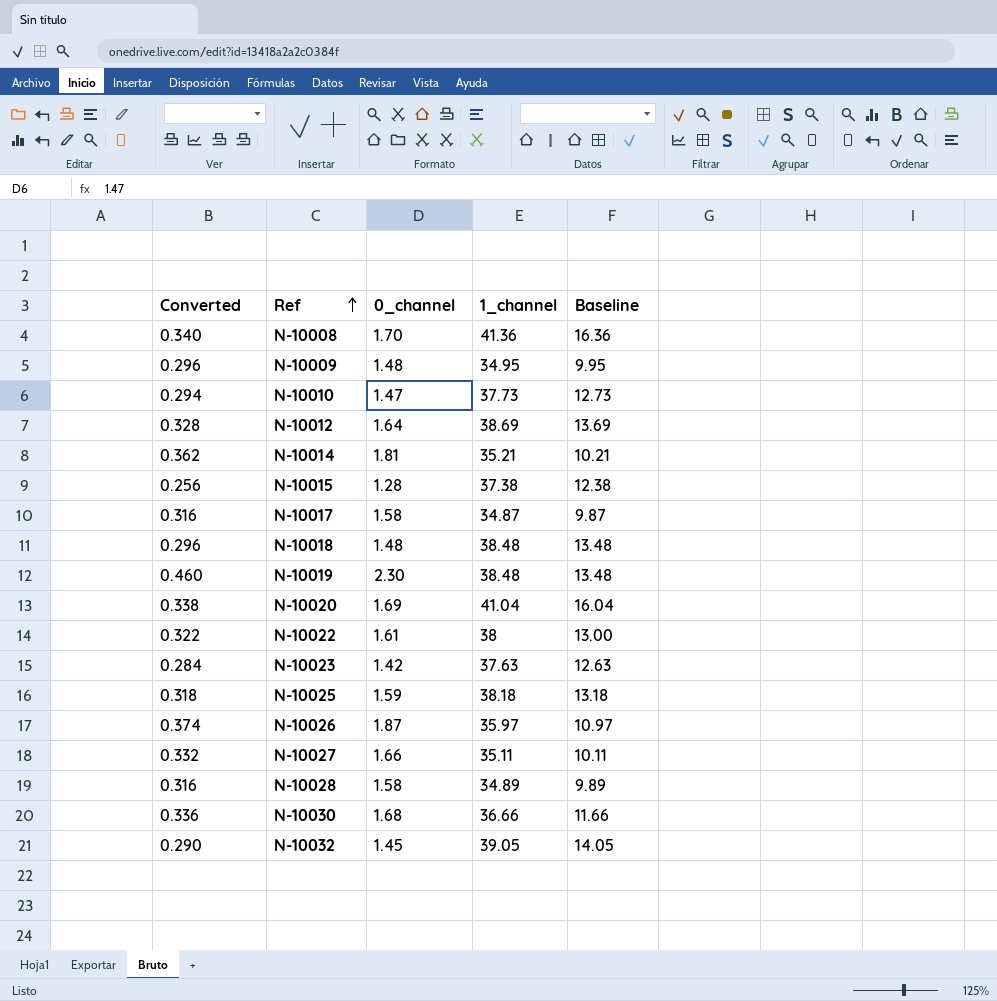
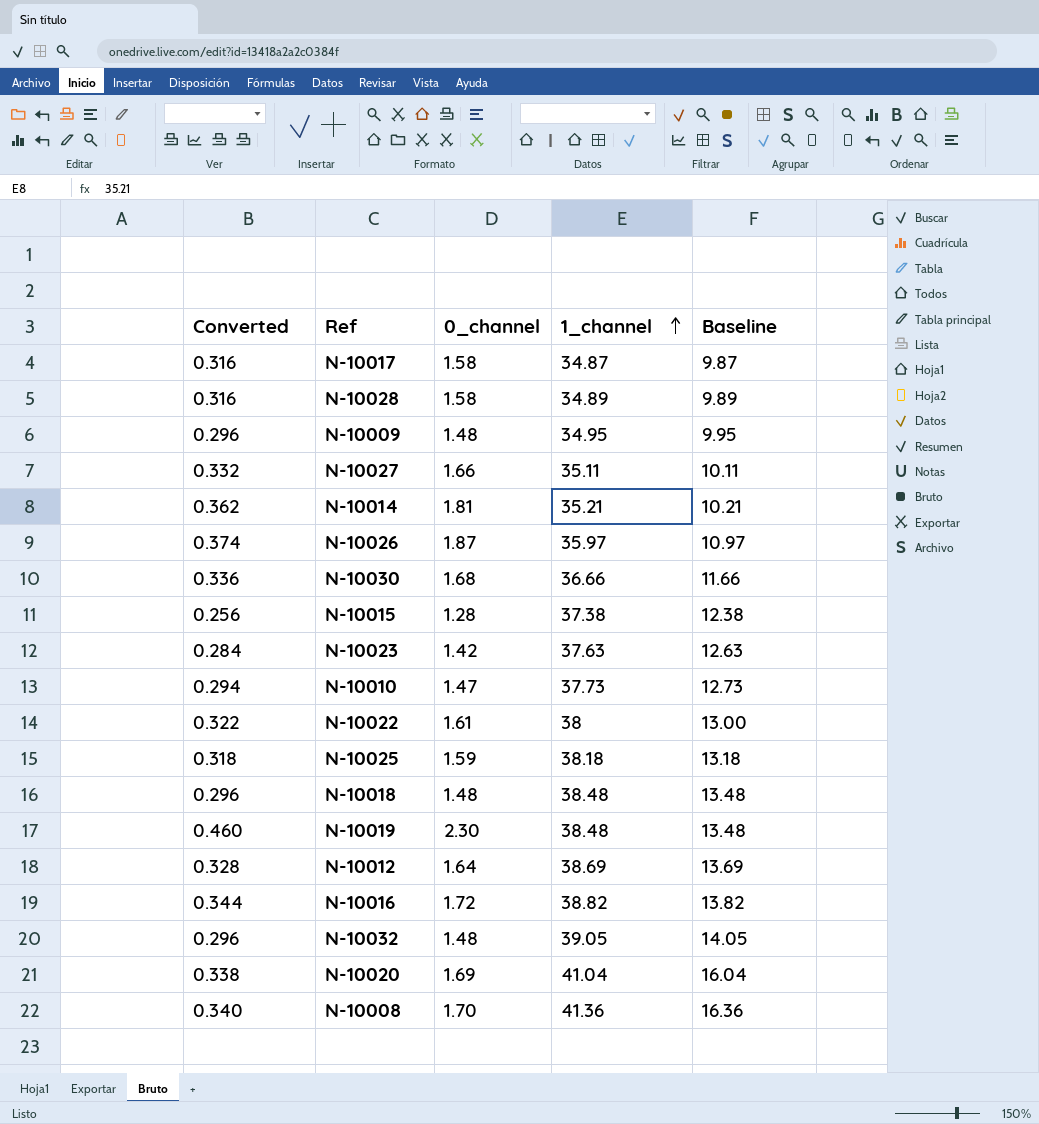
row order: Ref ascending -> 1_channel ascending
row N-10016: none -> 0.344 | 1.72 | 38.82 | 13.82
N-10032 | Converted: 0.290 -> 0.296
N-10032 | 0_channel: 1.45 -> 1.48

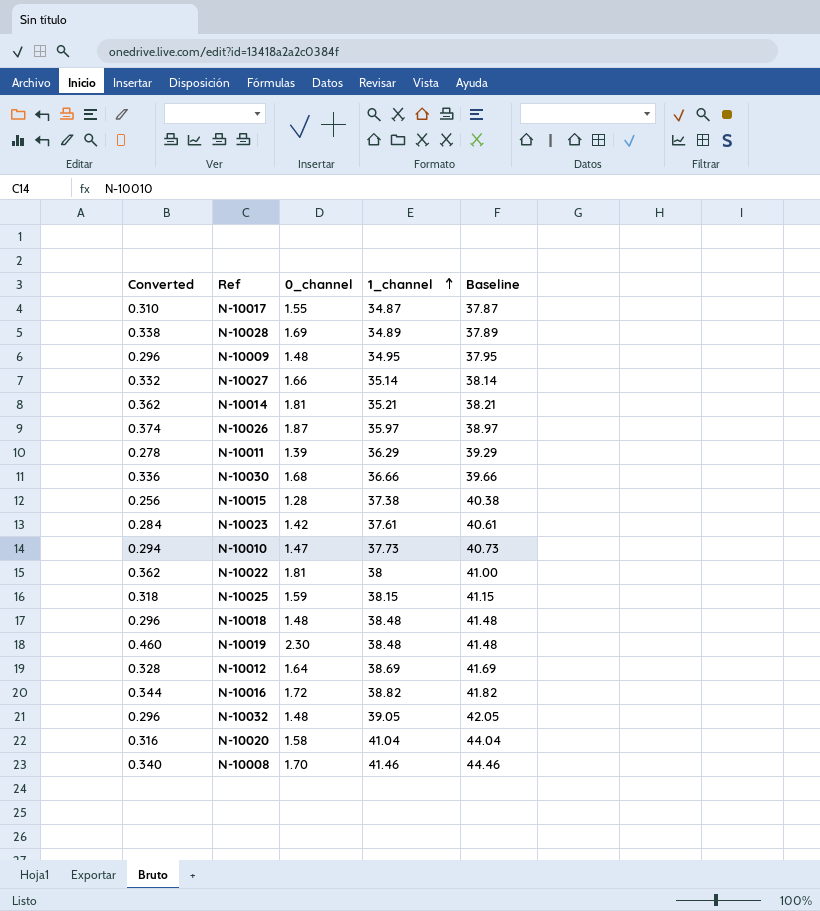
column Baseline | formula: [1_channel] - 25 -> [1_channel] + 3
N-10017 | Converted: 0.316 -> 0.310
N-10017 | 0_channel: 1.58 -> 1.55
N-10028 | Converted: 0.316 -> 0.338
N-10028 | 0_channel: 1.58 -> 1.69
N-10027 | 1_channel: 35.11 -> 35.14
row N-10011: none -> 0.278 | 1.39 | 36.29 | 39.29
N-10023 | 1_channel: 37.63 -> 37.61
N-10022 | Converted: 0.322 -> 0.362
N-10022 | 0_channel: 1.61 -> 1.81
N-10025 | 1_channel: 38.18 -> 38.15
N-10020 | Converted: 0.338 -> 0.316
N-10020 | 0_channel: 1.69 -> 1.58
N-10008 | 1_channel: 41.36 -> 41.46

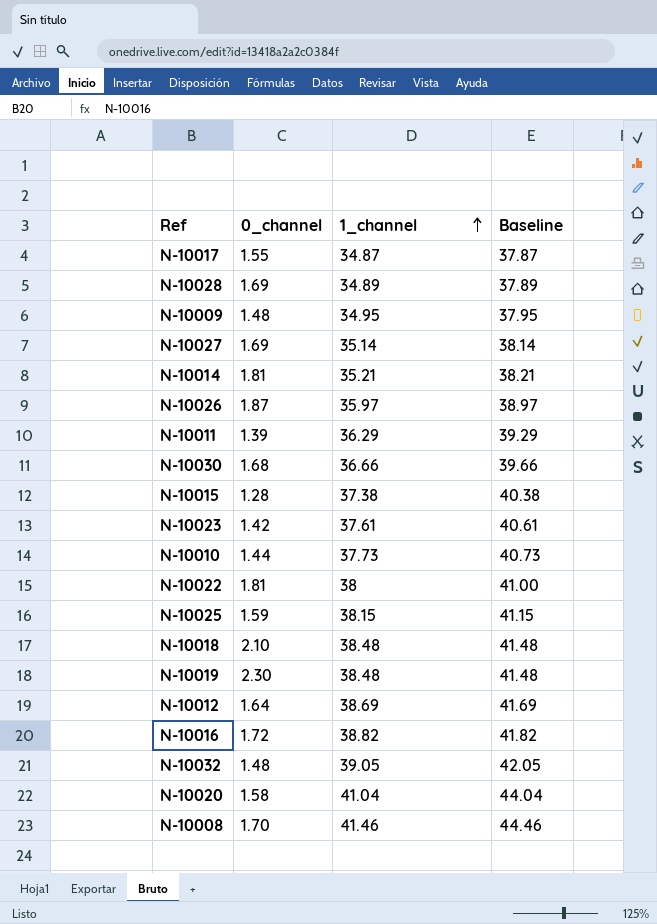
column Converted | formula: [0_channel] * 0.2 -> none
N-10027 | 0_channel: 1.66 -> 1.69
N-10010 | 0_channel: 1.47 -> 1.44
N-10018 | 0_channel: 1.48 -> 2.10

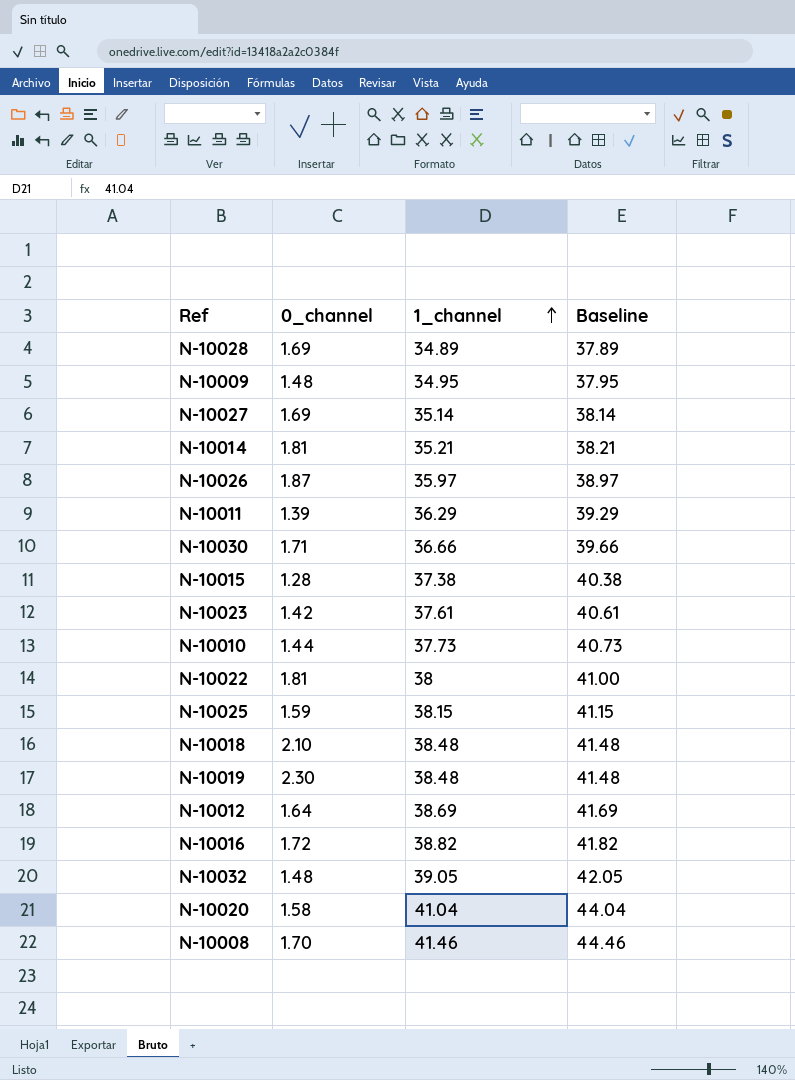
row N-10017: 1.55 | 34.87 | 37.87 -> none
N-10030 | 0_channel: 1.68 -> 1.71

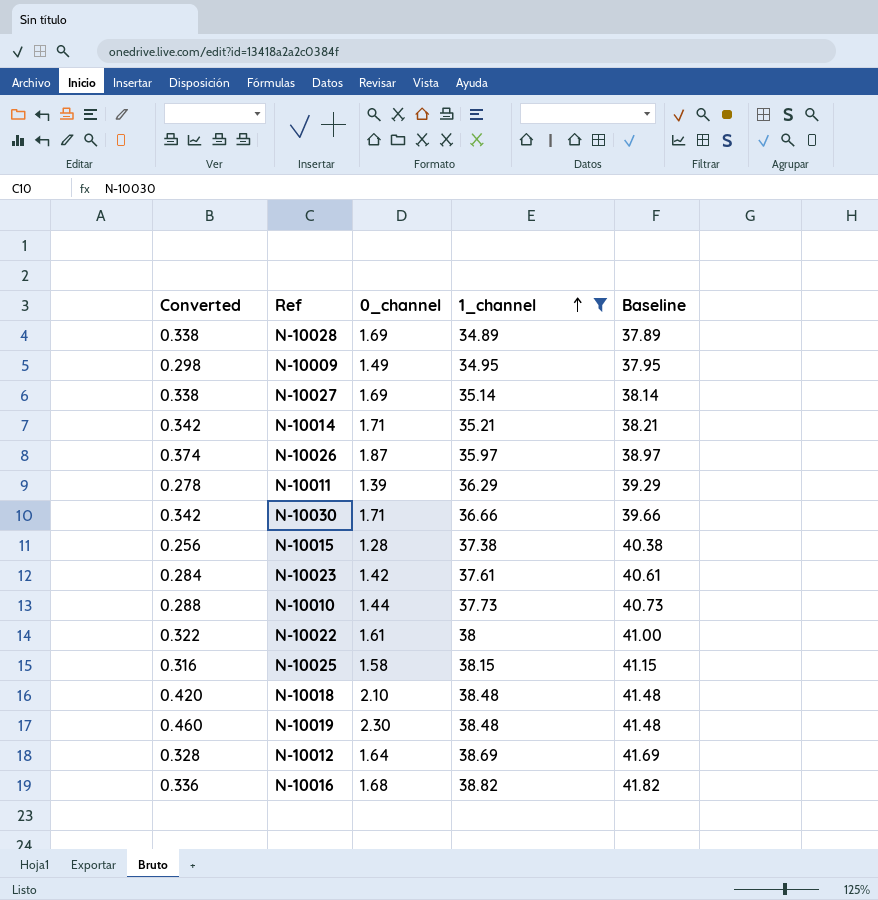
filter: none -> 1_channel <= 38.82
column Converted | formula: none -> [0_channel] * 0.2
N-10009 | 0_channel: 1.48 -> 1.49
N-10014 | 0_channel: 1.81 -> 1.71
N-10022 | 0_channel: 1.81 -> 1.61
N-10025 | 0_channel: 1.59 -> 1.58
N-10016 | 0_channel: 1.72 -> 1.68

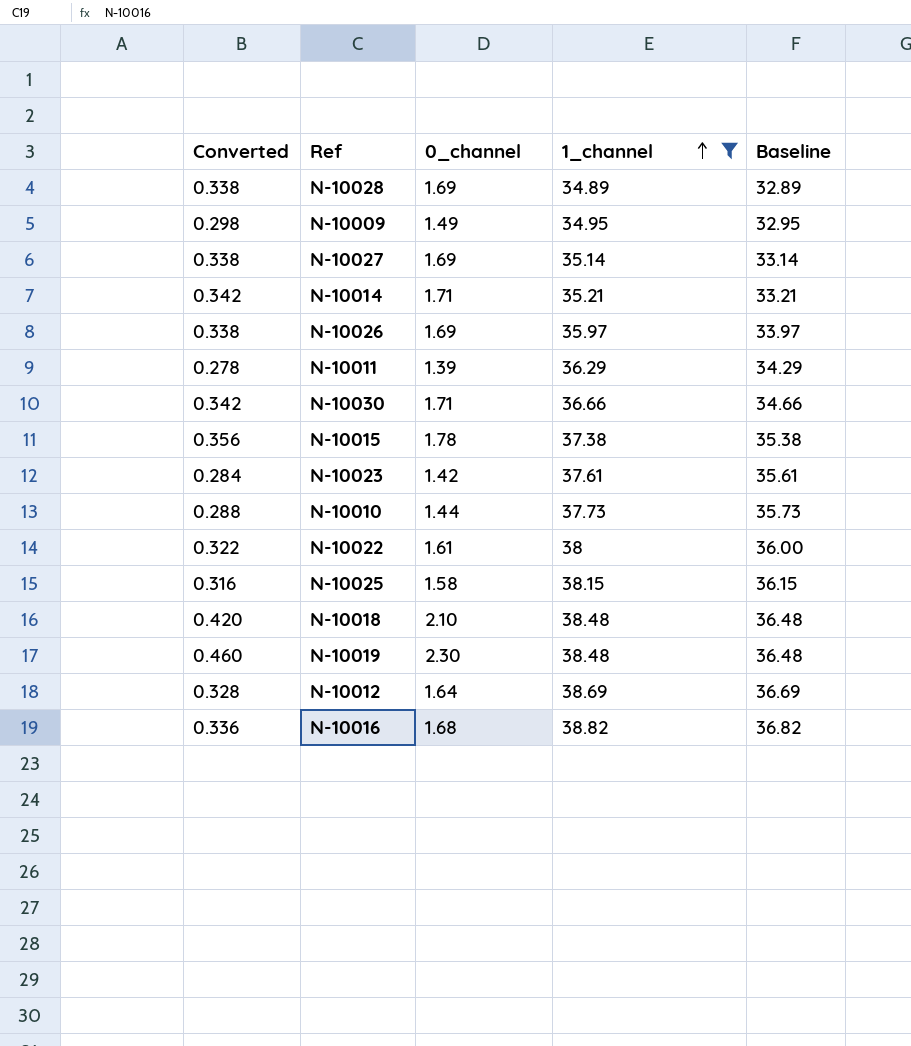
column Baseline | formula: [1_channel] + 3 -> [1_channel] - 2
N-10026 | Converted: 0.374 -> 0.338
N-10026 | 0_channel: 1.87 -> 1.69
N-10015 | Converted: 0.256 -> 0.356
N-10015 | 0_channel: 1.28 -> 1.78

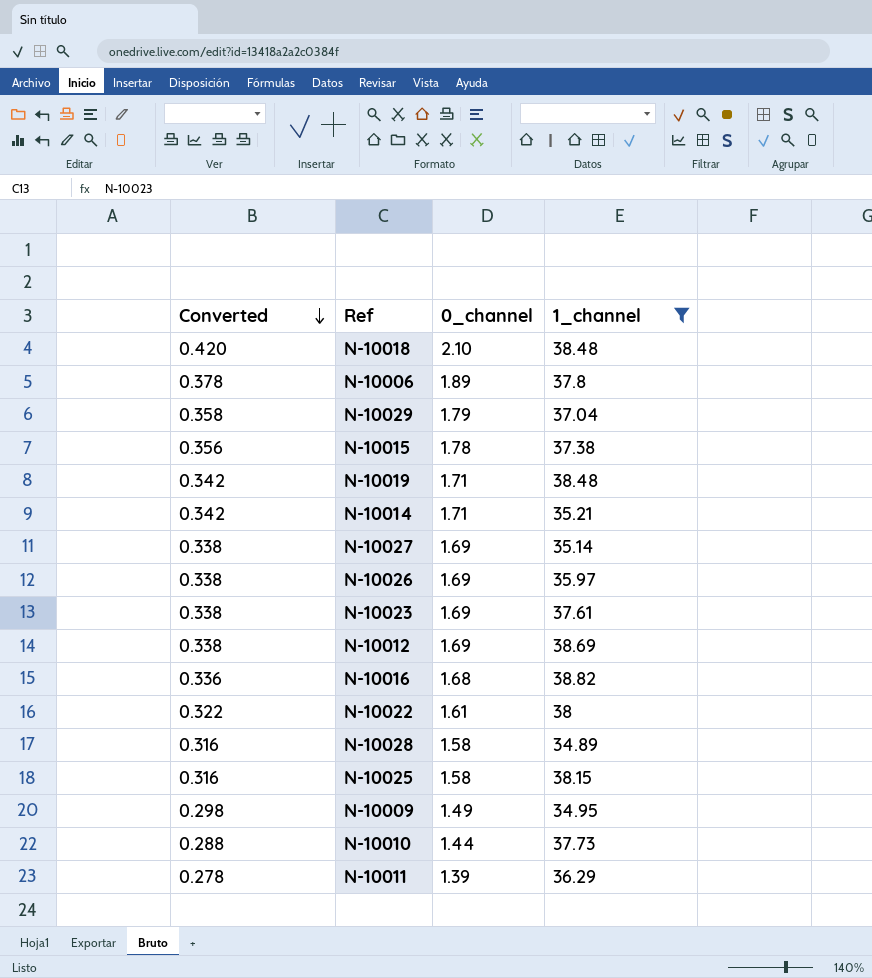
row order: 1_channel ascending -> Converted descending
column Baseline | formula: [1_channel] - 2 -> none
row N-10030: 0.342 | 1.71 | 36.66 | 34.66 -> none
row N-10006: none -> 0.378 | 1.89 | 37.8
row N-10029: none -> 0.358 | 1.79 | 37.04
N-10019 | Converted: 0.460 -> 0.342
N-10019 | 0_channel: 2.30 -> 1.71
N-10023 | Converted: 0.284 -> 0.338
N-10023 | 0_channel: 1.42 -> 1.69
N-10012 | Converted: 0.328 -> 0.338
N-10012 | 0_channel: 1.64 -> 1.69
N-10028 | Converted: 0.338 -> 0.316
N-10028 | 0_channel: 1.69 -> 1.58

